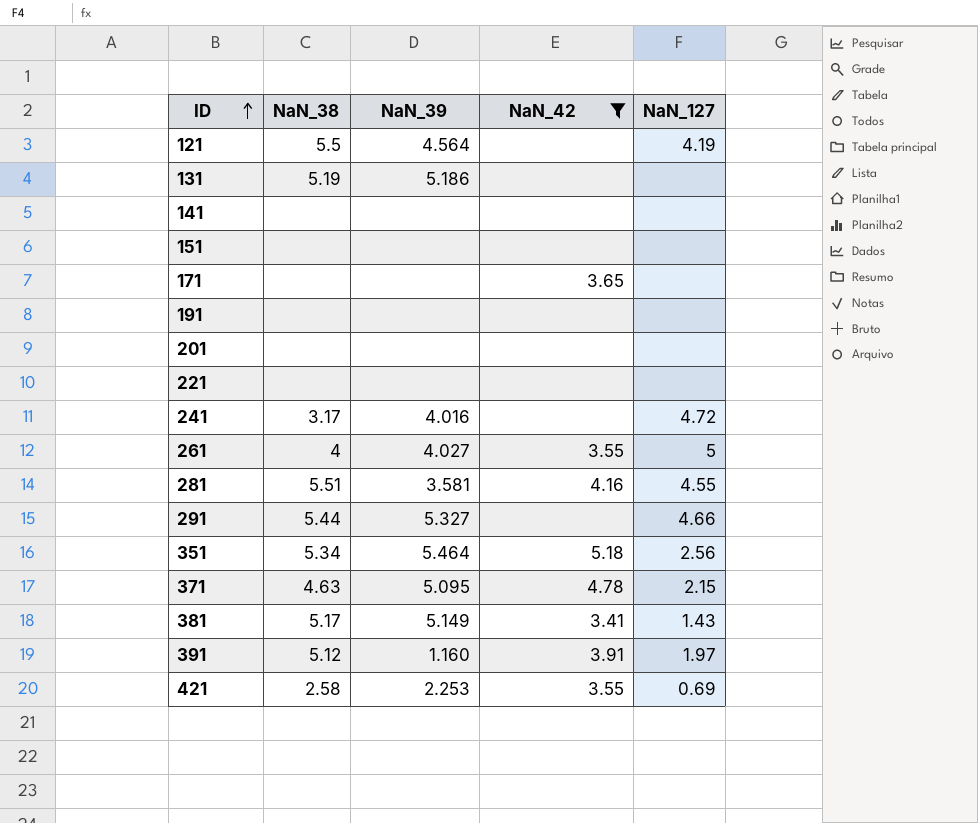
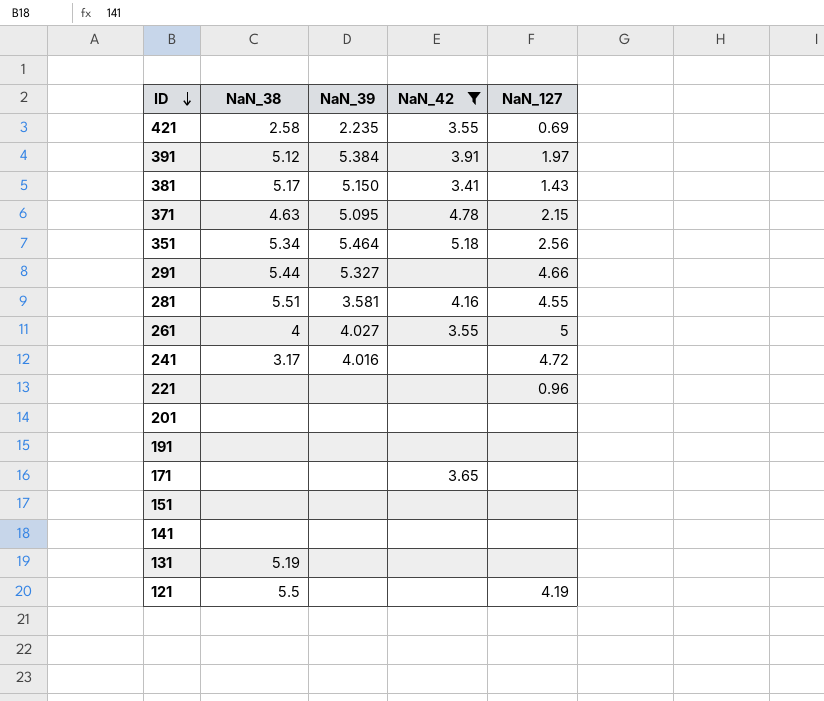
row order: ID ascending -> ID descending
421 | NaN_39: 2.253 -> 2.235
391 | NaN_39: 1.160 -> 5.384
381 | NaN_39: 5.149 -> 5.150
221 | NaN_127: none -> 0.96
131 | NaN_39: 5.186 -> none
121 | NaN_39: 4.564 -> none

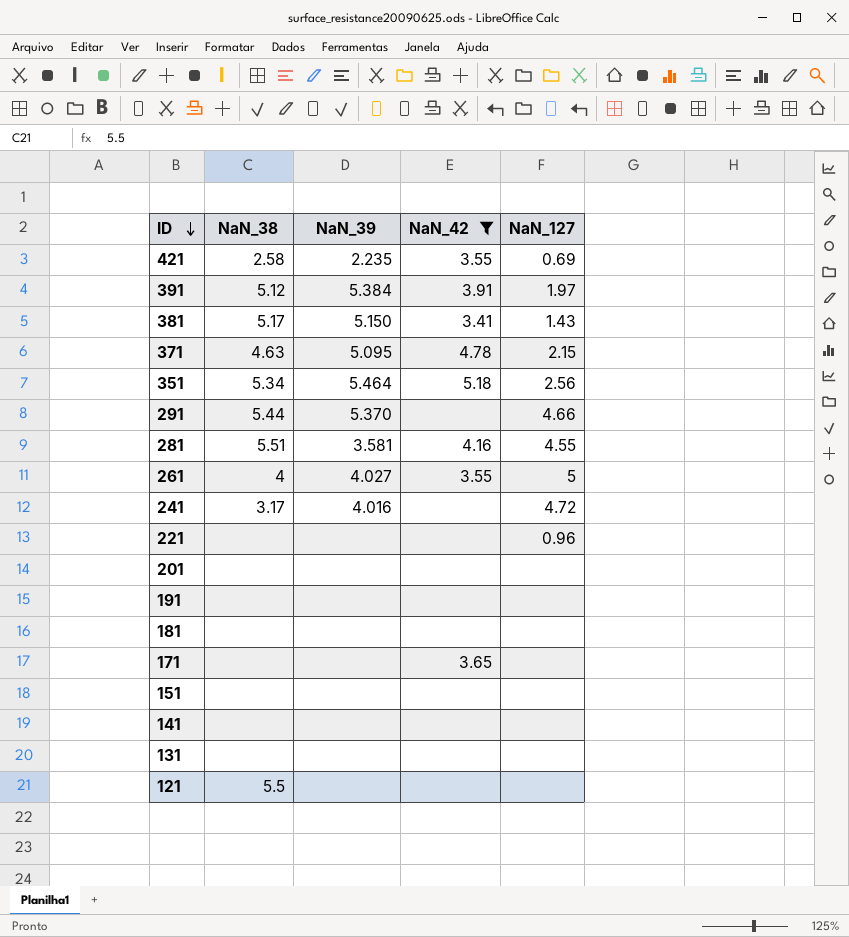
291 | NaN_39: 5.327 -> 5.370
row 181: none -> none | none | none | none
131 | NaN_38: 5.19 -> none
121 | NaN_127: 4.19 -> none

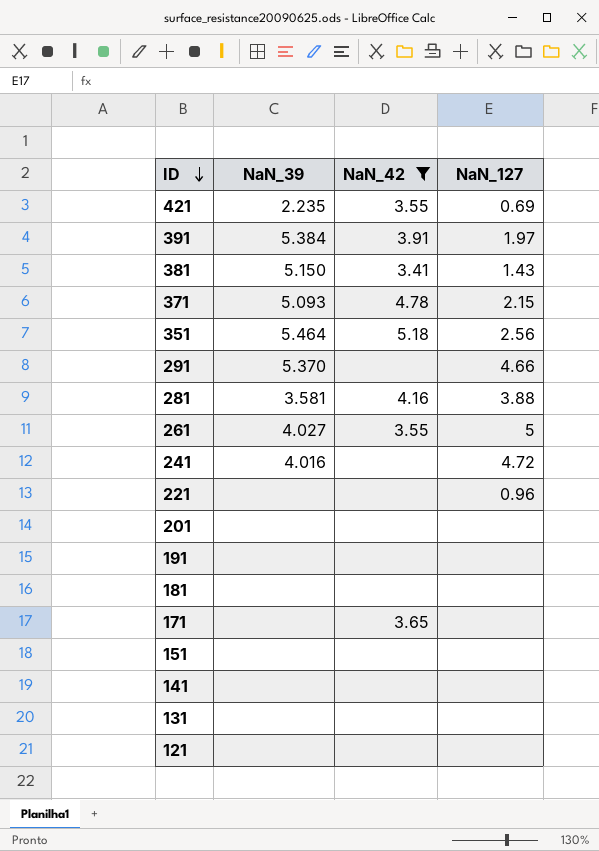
column NaN_38 | position: 2 -> none
371 | NaN_39: 5.095 -> 5.093
281 | NaN_127: 4.55 -> 3.88

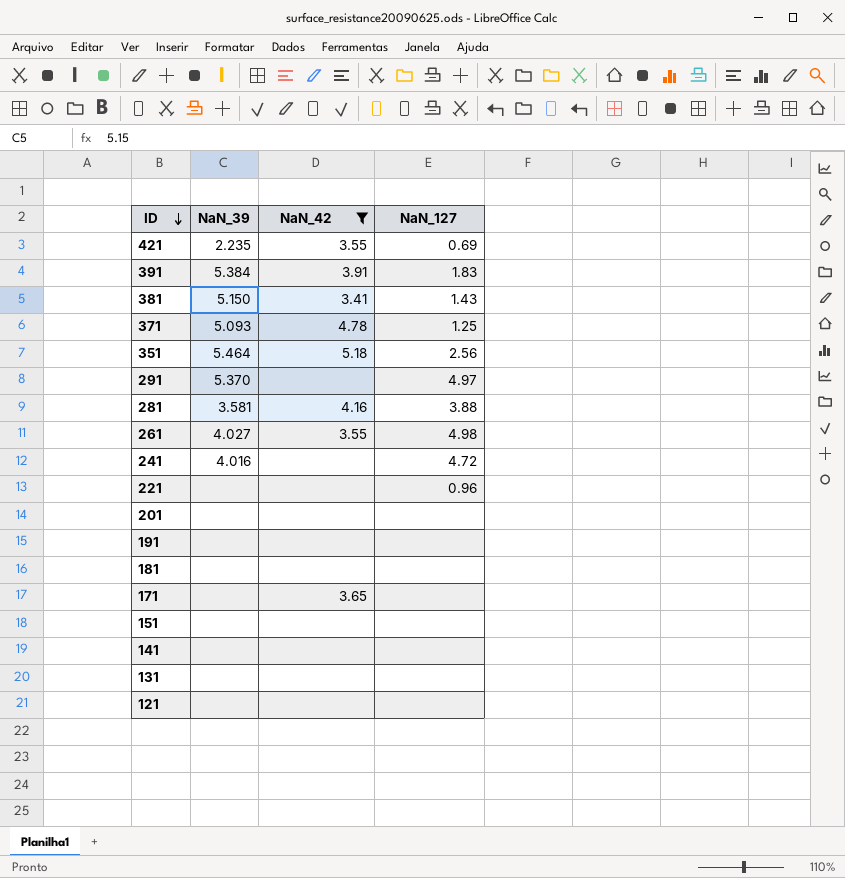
391 | NaN_127: 1.97 -> 1.83
371 | NaN_127: 2.15 -> 1.25
291 | NaN_127: 4.66 -> 4.97
261 | NaN_127: 5 -> 4.98

